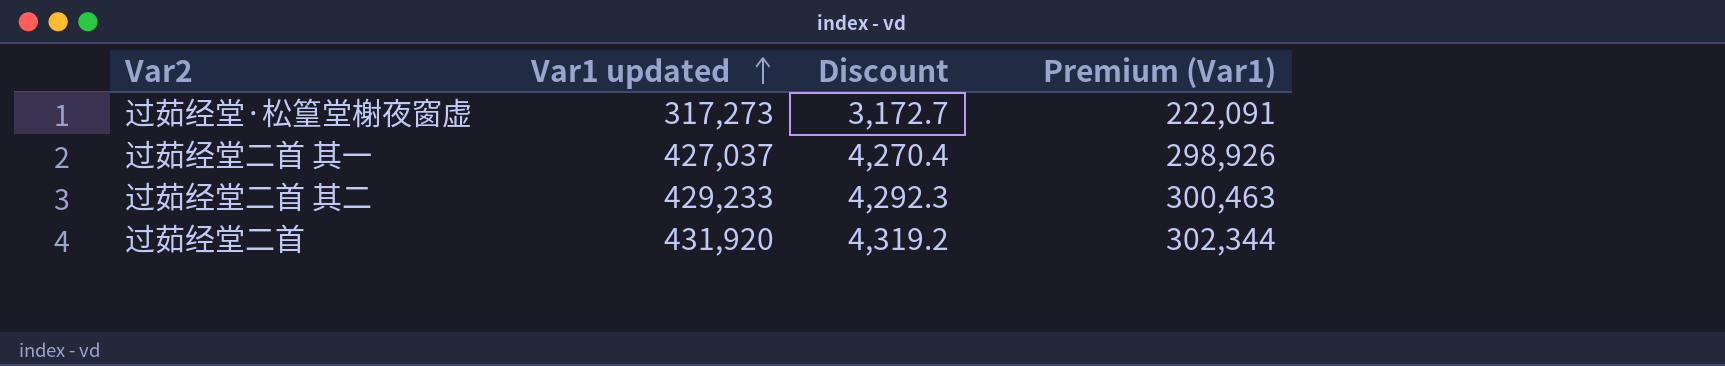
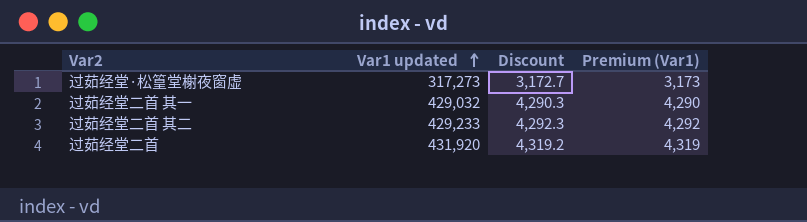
column Premium (Var1) | formula: [Var1 updated] * 0.7 -> [Var1 updated] * 0.01
过茹经堂二首 其一 | Var1 updated: 427,037 -> 429,032
过茹经堂二首 其一 | Discount: 4,270.4 -> 4,290.3

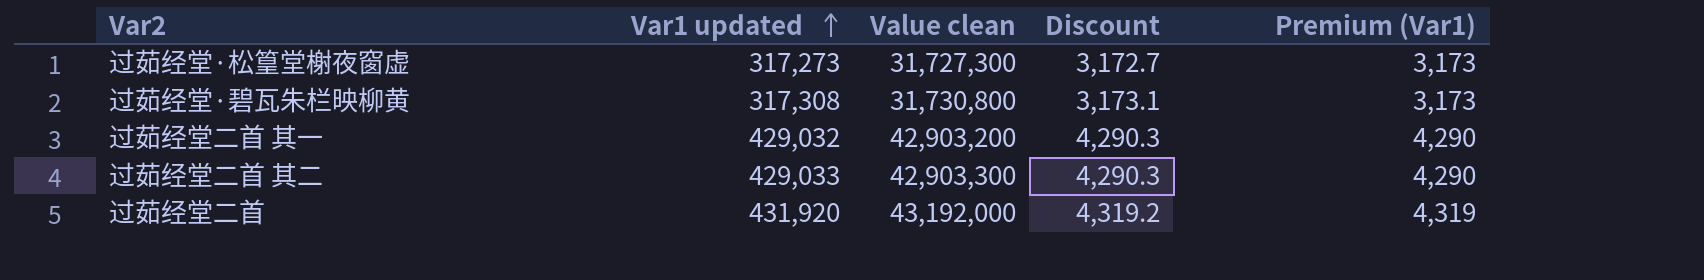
column Value clean | formula: none -> [Var1 updated] * 100
row 过茹经堂·碧瓦朱栏映柳黄: none -> 317,308 | 31,730,800 | 3,173.1 | 3,173
过茹经堂二首 其二 | Var1 updated: 429,233 -> 429,033
过茹经堂二首 其二 | Discount: 4,292.3 -> 4,290.3
过茹经堂二首 其二 | Premium (Var1): 4,292 -> 4,290

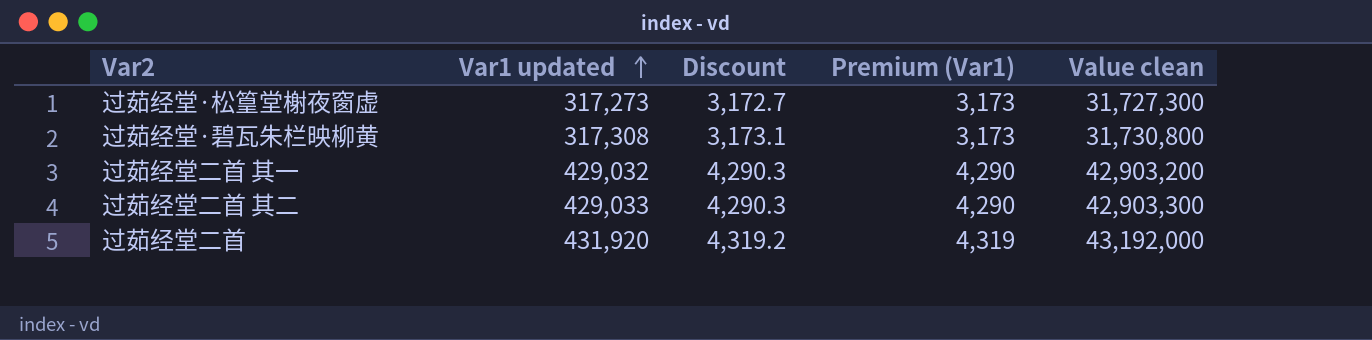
column Value clean | position: 3 -> 5

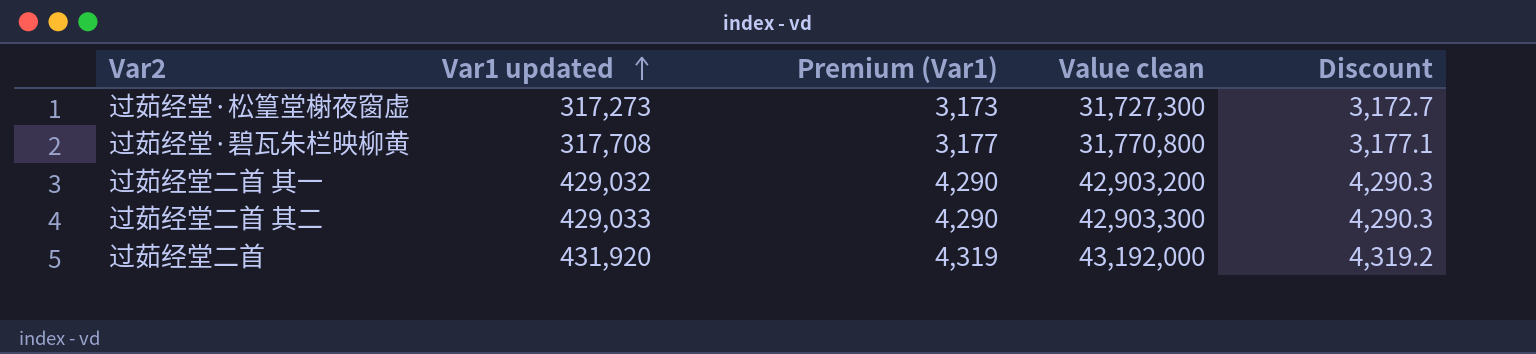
column Discount | position: 3 -> 5
过茹经堂·碧瓦朱栏映柳黄 | Var1 updated: 317,308 -> 317,708
过茹经堂·碧瓦朱栏映柳黄 | Premium (Var1): 3,173 -> 3,177
过茹经堂·碧瓦朱栏映柳黄 | Value clean: 31,730,800 -> 31,770,800
过茹经堂·碧瓦朱栏映柳黄 | Discount: 3,173.1 -> 3,177.1

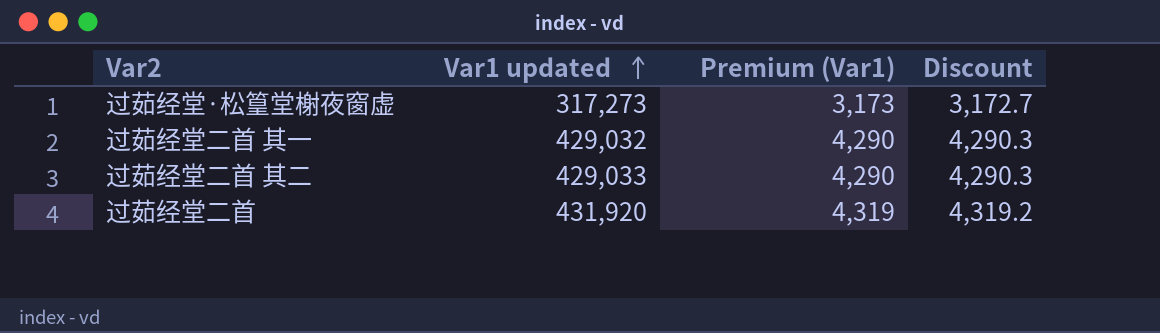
column Value clean | formula: [Var1 updated] * 100 -> none
row 过茹经堂·碧瓦朱栏映柳黄: 317,708 | 3,177 | 31,770,800 | 3,177.1 -> none

